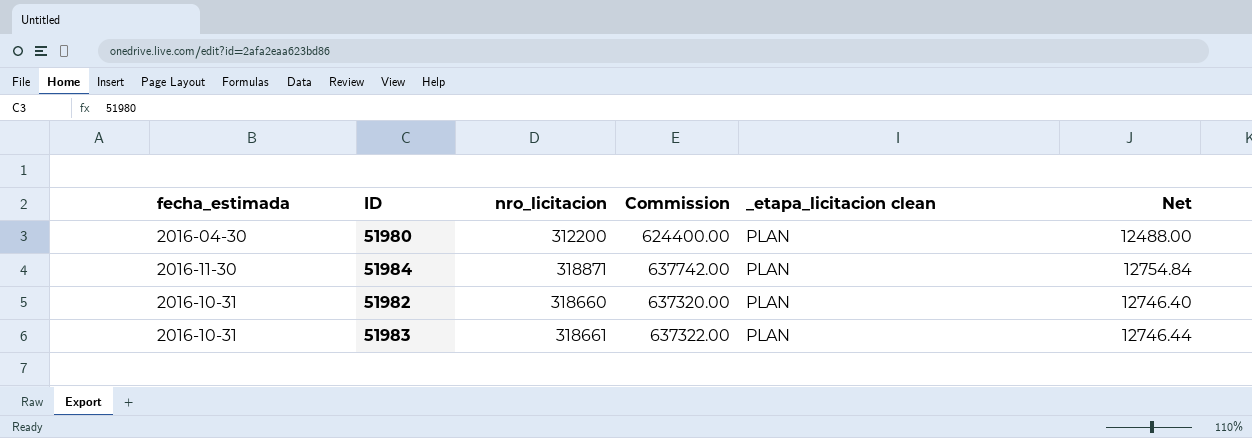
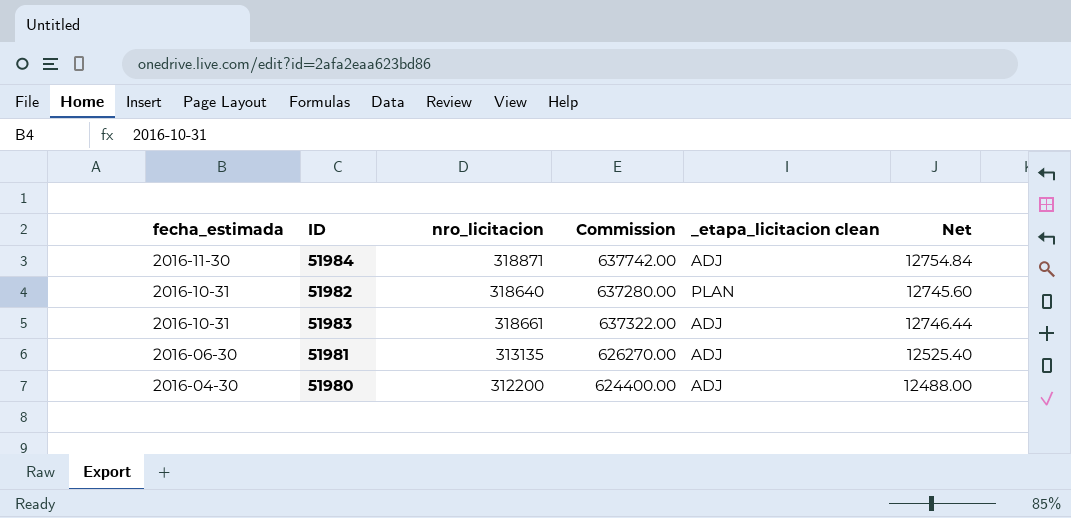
row order: none -> fecha_estimada descending
51984 | _etapa_licitacion clean: PLAN -> ADJ
51982 | nro_licitacion: 318660 -> 318640
51982 | Commission: 637320.00 -> 637280.00
51982 | Net: 12746.40 -> 12745.60
51983 | _etapa_licitacion clean: PLAN -> ADJ
row 51981: none -> 2016-06-30 | 313135 | 626270.00 | ADJ | 12525.40
51980 | _etapa_licitacion clean: PLAN -> ADJ

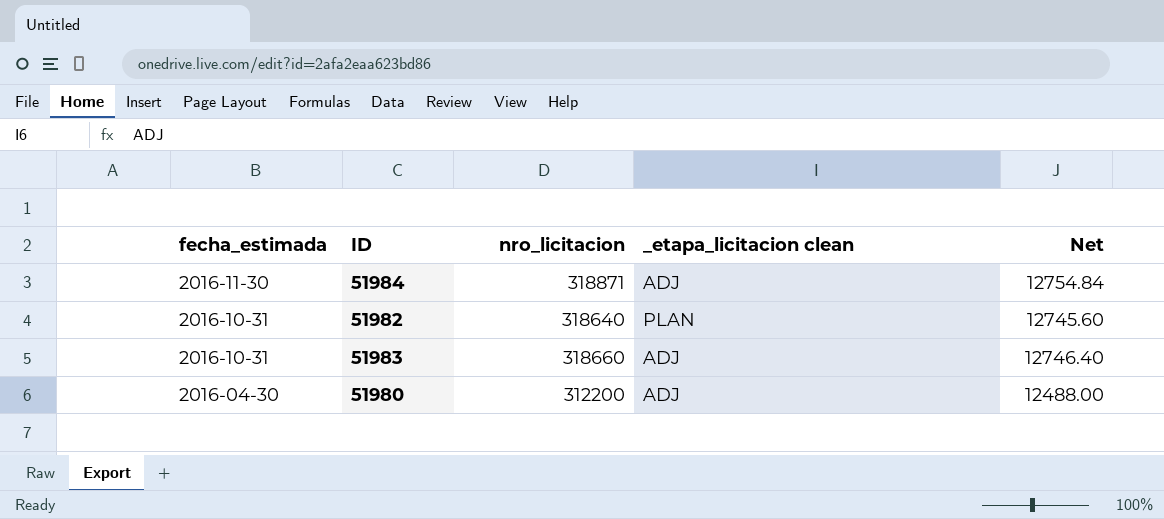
column Commission | formula: [nro_licitacion] * 2 -> none
row 51981: 2016-06-30 | 313135 | 626270.00 | ADJ | 12525.40 -> none
51983 | nro_licitacion: 318661 -> 318660
51983 | Net: 12746.44 -> 12746.40

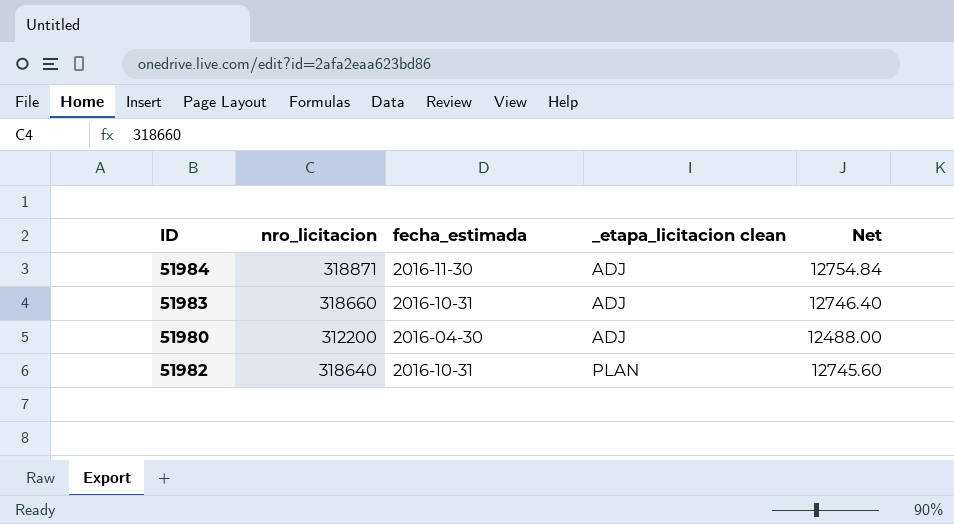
row order: fecha_estimada descending -> _etapa_licitacion clean ascending
column fecha_estimada | position: 1 -> 3

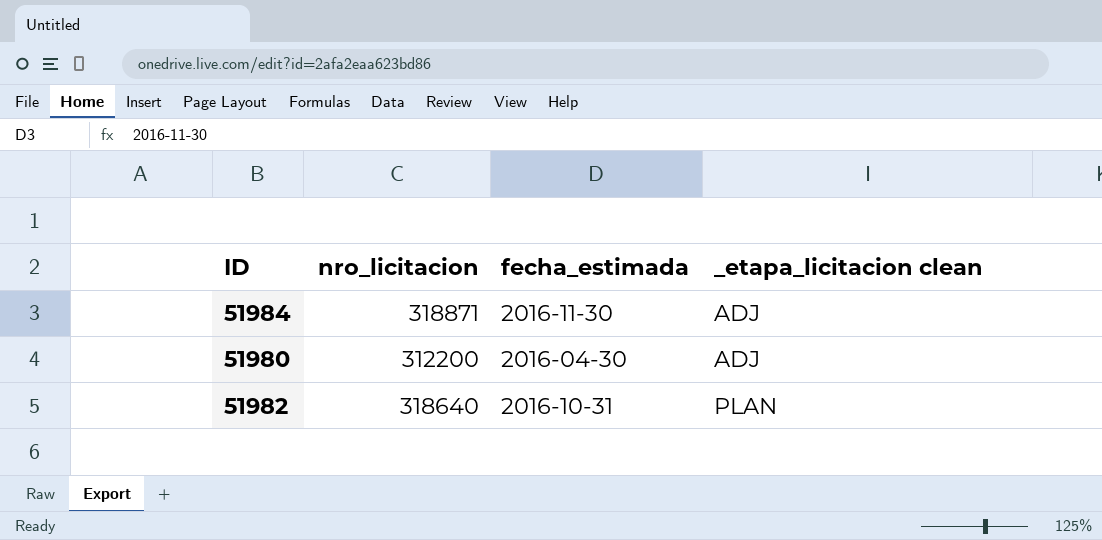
column Net | formula: [nro_licitacion] * 0.04 -> none
row 51983: 318660 | 2016-10-31 | ADJ | 12746.40 -> none

